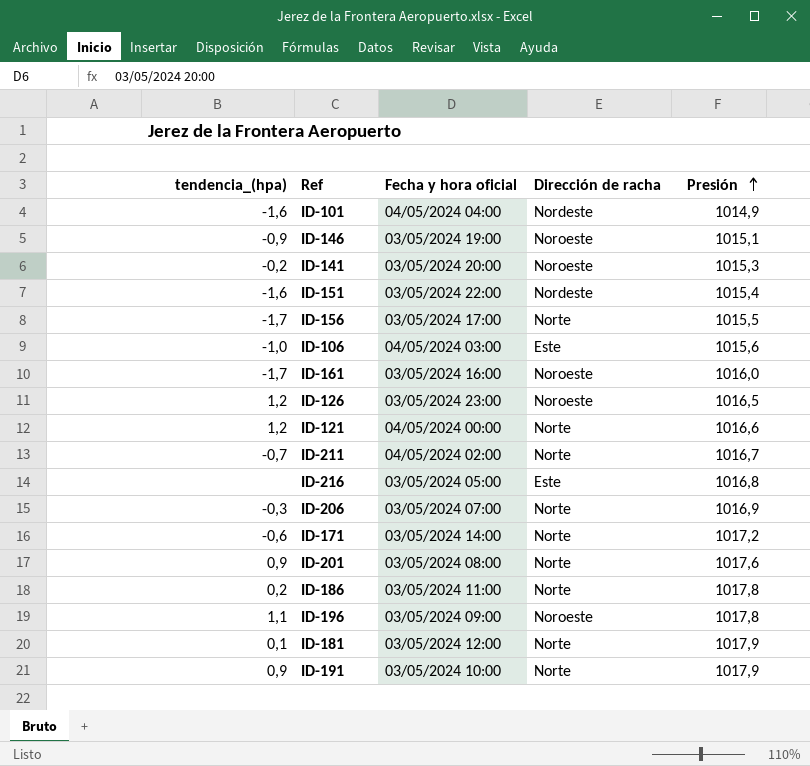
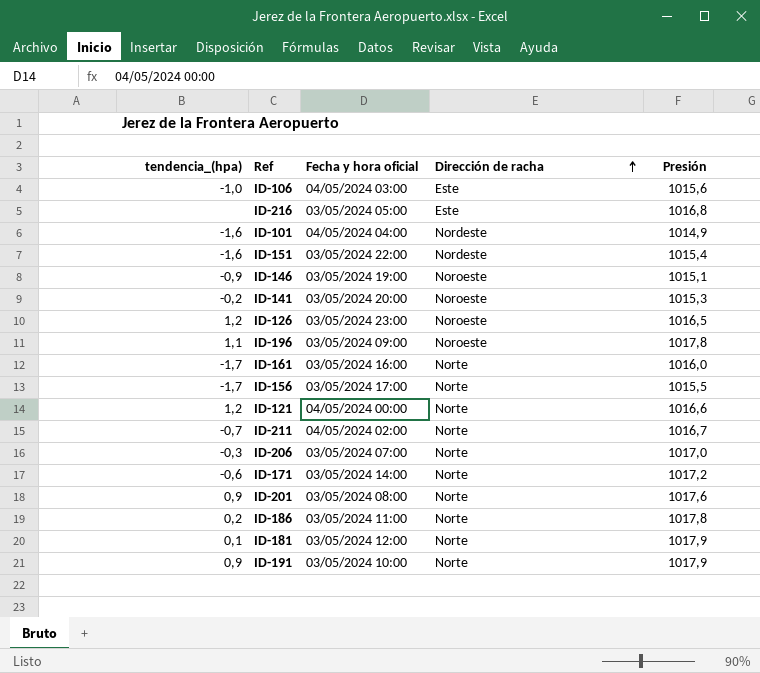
row order: Presión ascending -> Dirección de racha ascending
ID-161 | Dirección de racha: Noroeste -> Norte
ID-206 | Presión: 1016,9 -> 1017,0

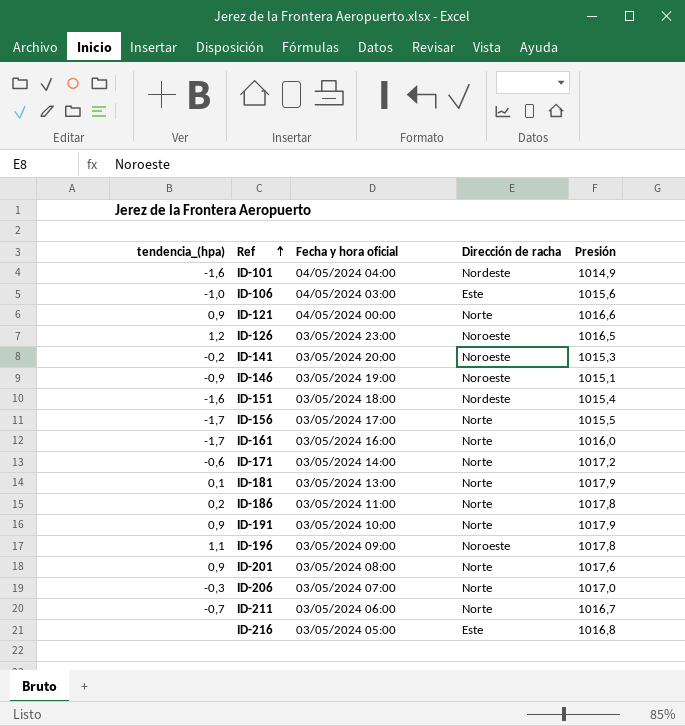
row order: Dirección de racha ascending -> Ref ascending
ID-121 | tendencia_(hpa): 1,2 -> 0,9
ID-151 | Fecha y hora oficial: 03/05/2024 22:00 -> 03/05/2024 18:00
ID-181 | Fecha y hora oficial: 03/05/2024 12:00 -> 03/05/2024 13:00
ID-211 | Fecha y hora oficial: 04/05/2024 02:00 -> 03/05/2024 06:00

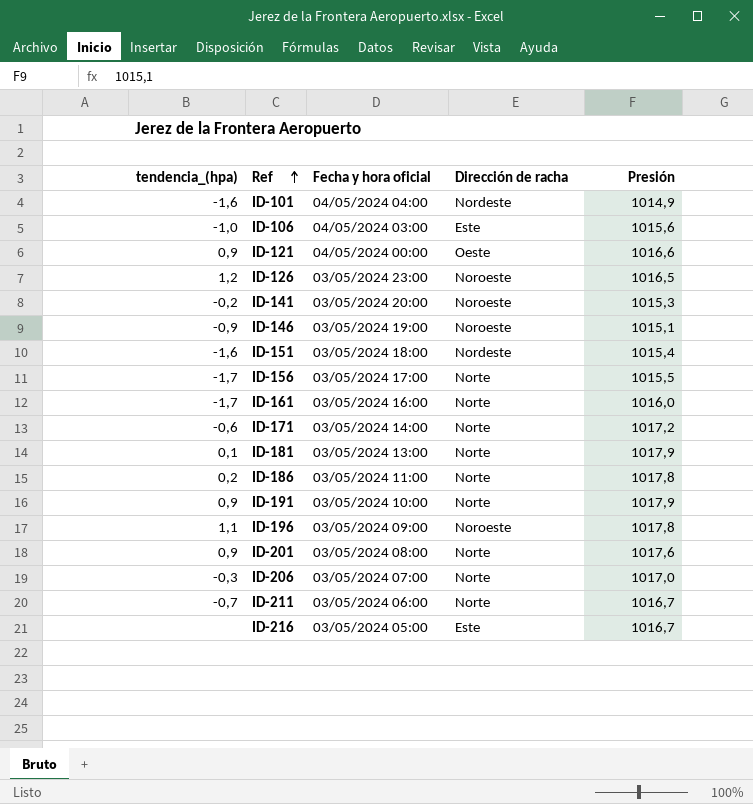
ID-121 | Dirección de racha: Norte -> Oeste
ID-216 | Presión: 1016,8 -> 1016,7

